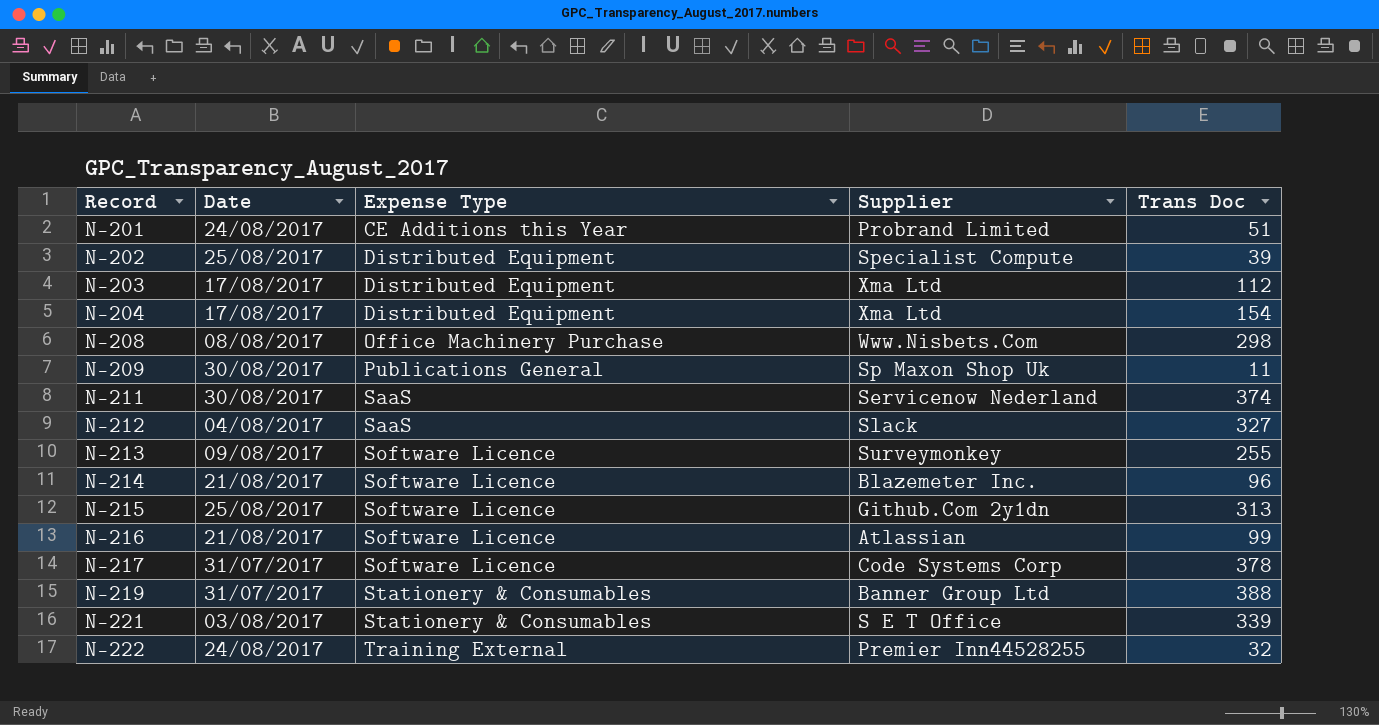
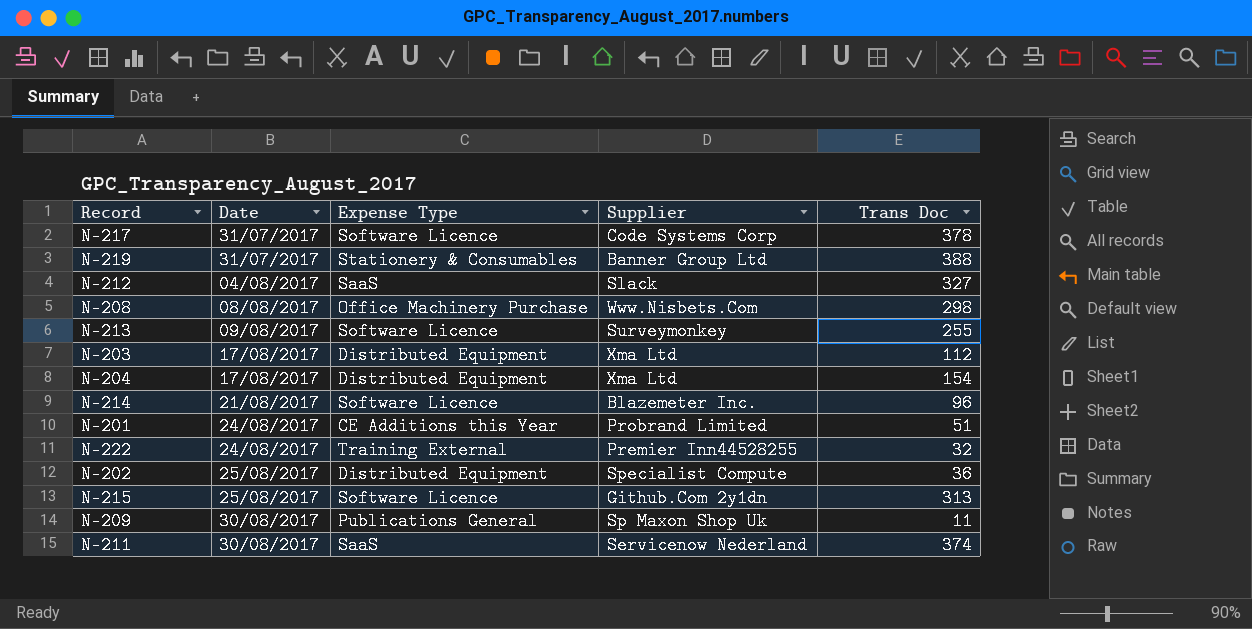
row order: Record ascending -> Date ascending
row N-216: 21/08/2017 | Software Licence | Atlassian | 99 -> none
row N-221: 03/08/2017 | Stationery & Consumables | S E T Office | 339 -> none
N-202 | Trans Doc: 39 -> 36

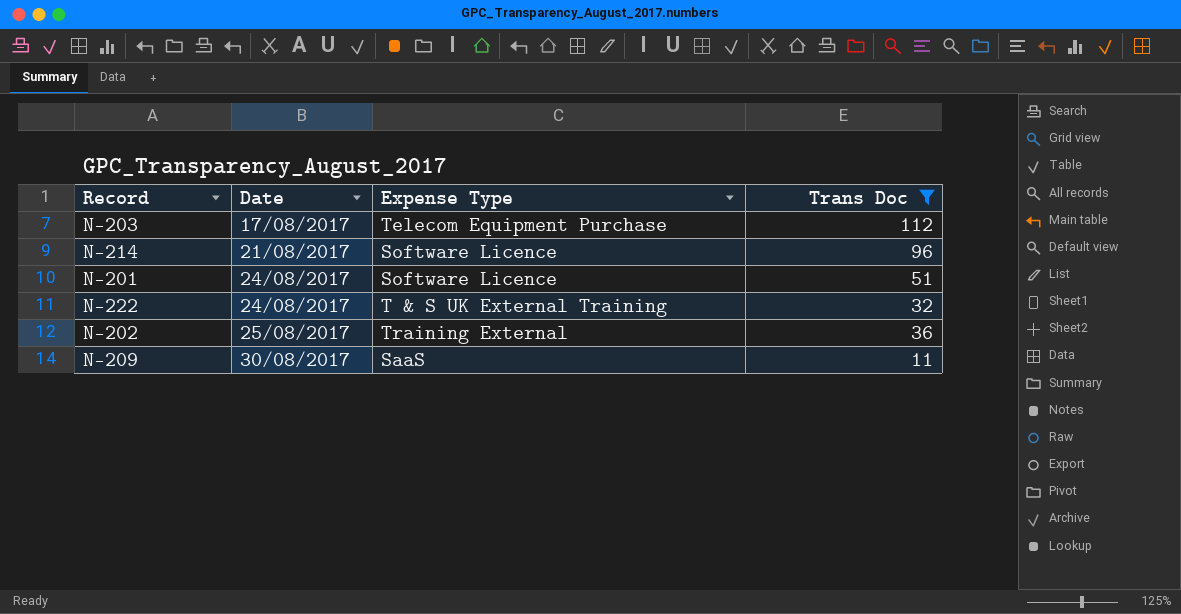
filter: none -> Trans Doc <= 112
column Supplier | position: 4 -> none
N-203 | Expense Type: Distributed Equipment -> Telecom Equipment Purchase
N-201 | Expense Type: CE Additions this Year -> Software Licence
N-222 | Expense Type: Training External -> T & S UK External Training
N-202 | Expense Type: Distributed Equipment -> Training External
N-209 | Expense Type: Publications General -> SaaS

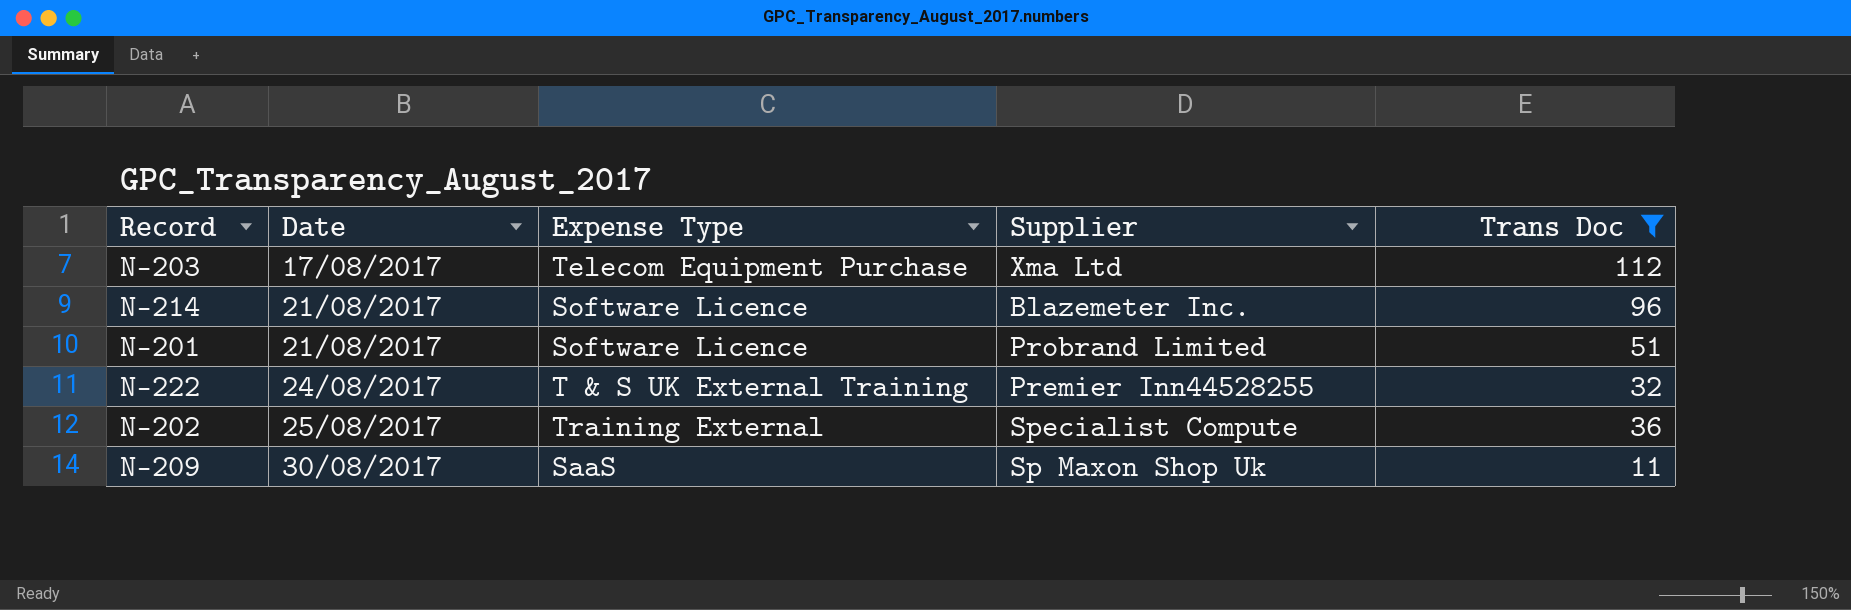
column Supplier | position: none -> 4
N-201 | Date: 24/08/2017 -> 21/08/2017

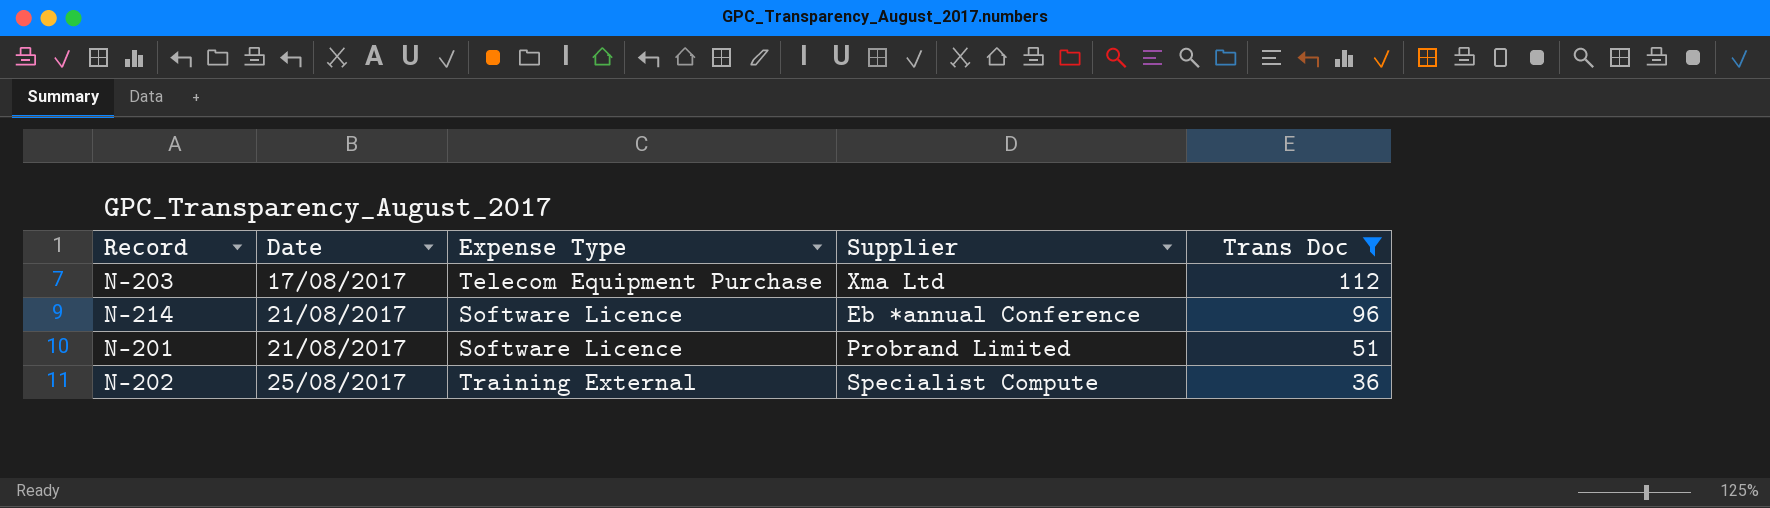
row N-222: 24/08/2017 | T & S UK External Training | Premier Inn44528255 | 32 -> none
row N-209: 30/08/2017 | SaaS | Sp Maxon Shop Uk | 11 -> none
N-214 | Supplier: Blazemeter Inc. -> Eb *annual Conference

